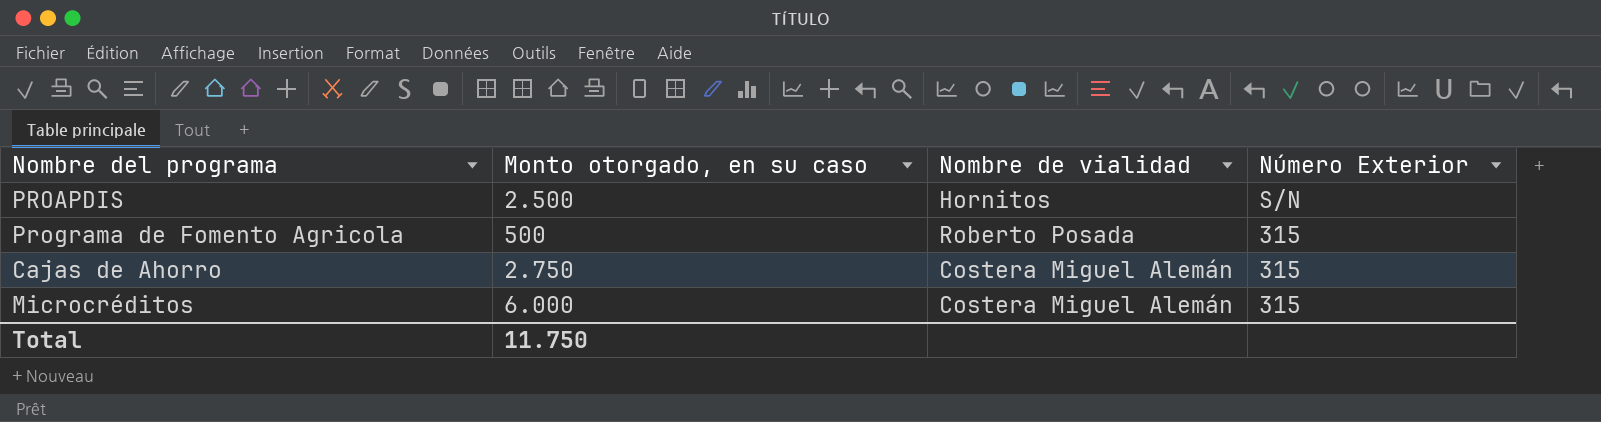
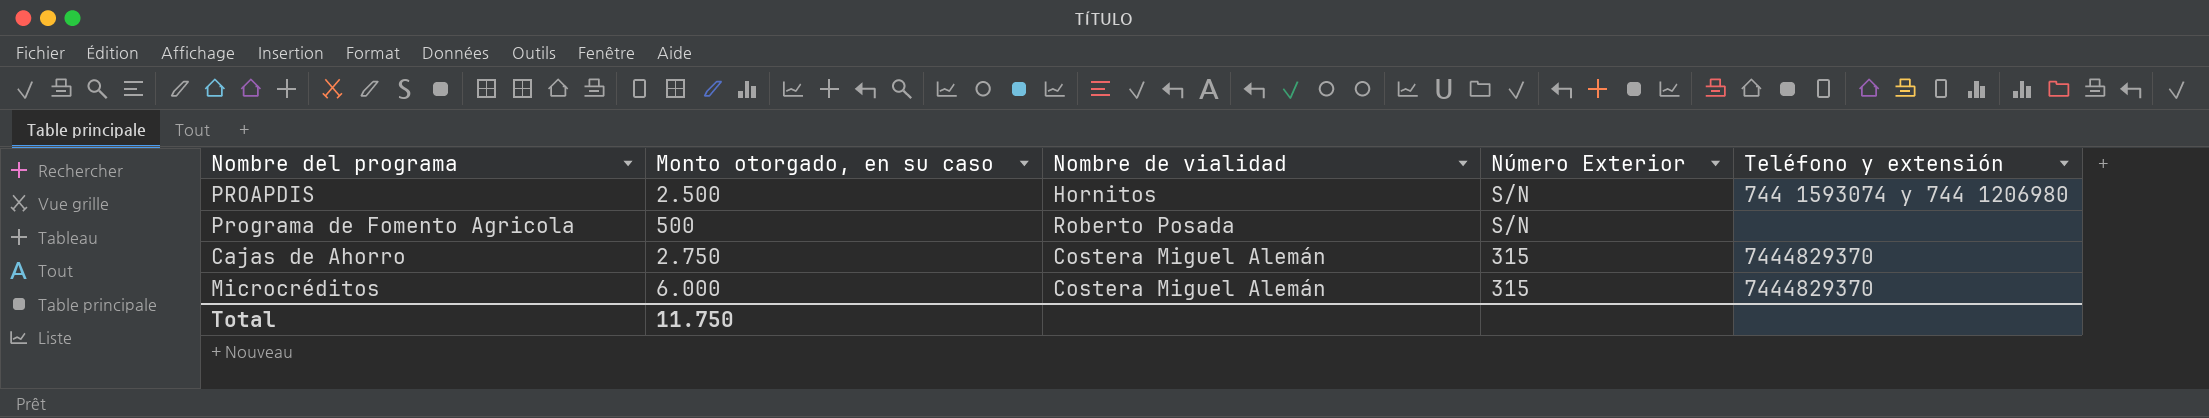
column Teléfono y extensión | position: none -> 5
Programa de Fomento Agricola | Número Exterior: 315 -> S/N

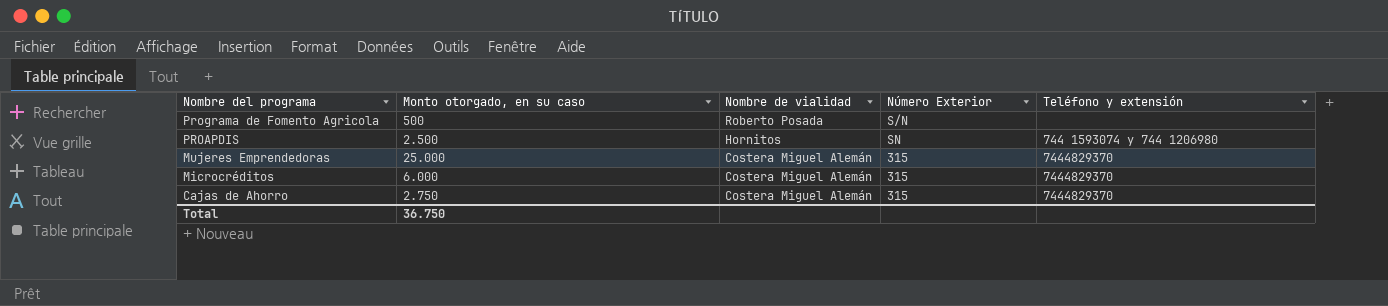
row order: Número Exterior descending -> Nombre del programa descending
PROAPDIS | Número Exterior: S/N -> SN
row Mujeres Emprendedoras: none -> 25.000 | Costera Miguel Alemán | 315 | 7444829370
Total | Monto otorgado, en su caso: 11.750 -> 36.750

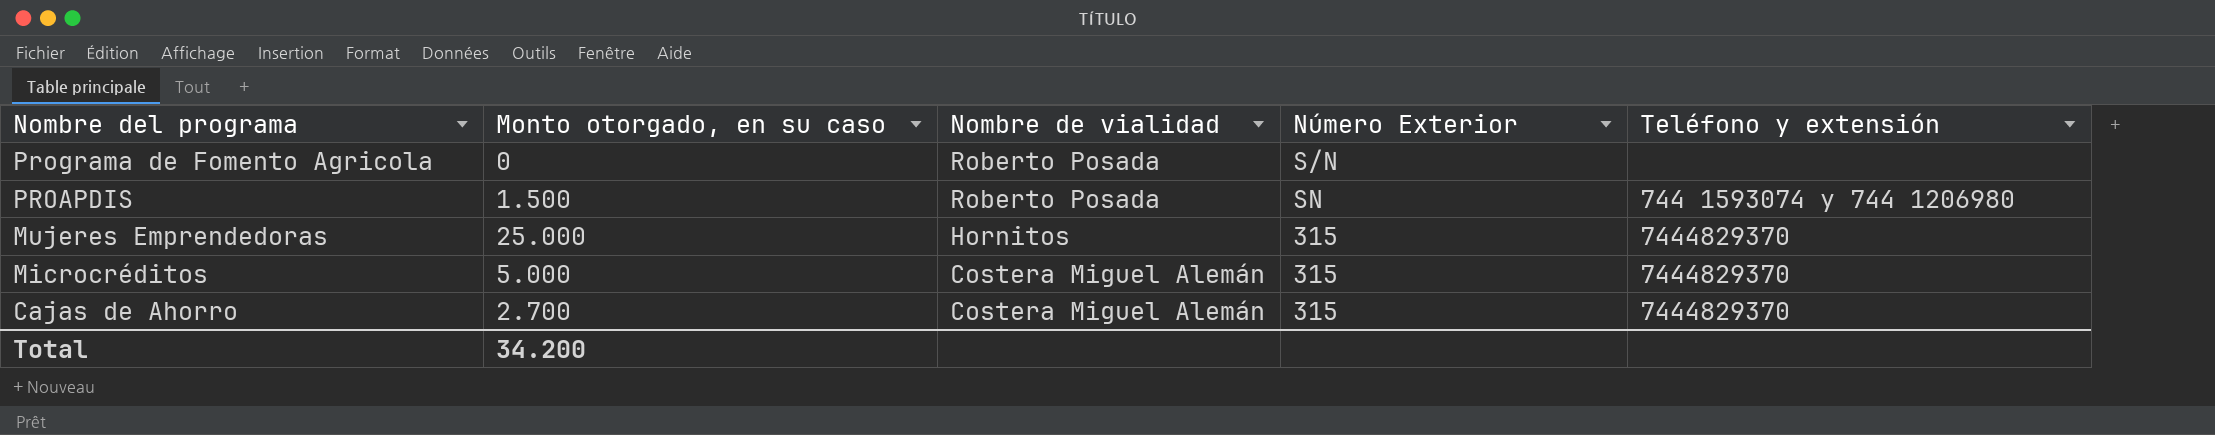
Programa de Fomento Agricola | Monto otorgado, en su caso: 500 -> 0
PROAPDIS | Monto otorgado, en su caso: 2.500 -> 1.500
PROAPDIS | Nombre de vialidad: Hornitos -> Roberto Posada
Mujeres Emprendedoras | Nombre de vialidad: Costera Miguel Alemán -> Hornitos
Microcréditos | Monto otorgado, en su caso: 6.000 -> 5.000
Cajas de Ahorro | Monto otorgado, en su caso: 2.750 -> 2.700
Total | Monto otorgado, en su caso: 36.750 -> 34.200

